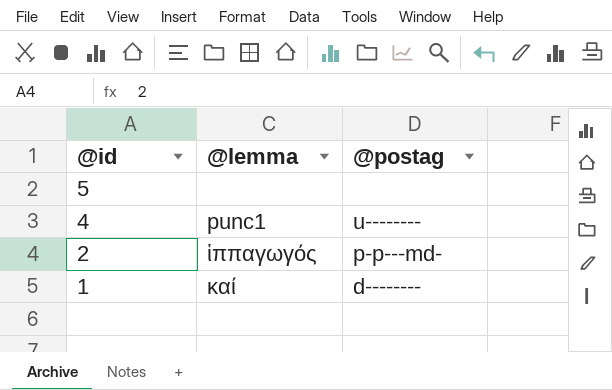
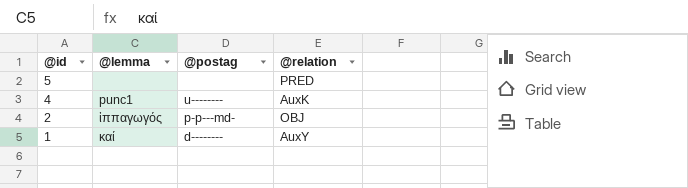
column @relation | position: none -> 4

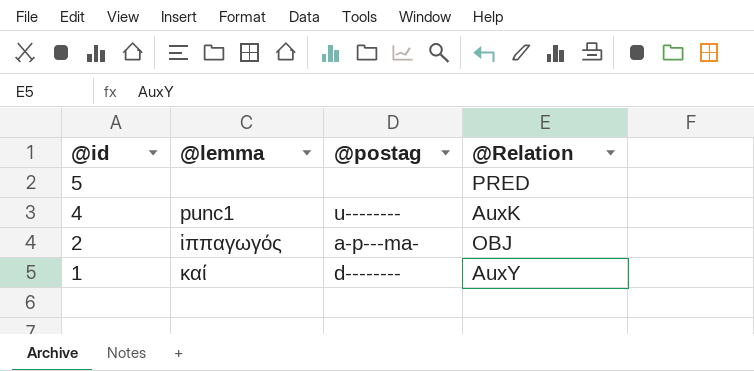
column name: @relation -> @Relation
2 | @postag: p-p---md- -> a-p---ma-

